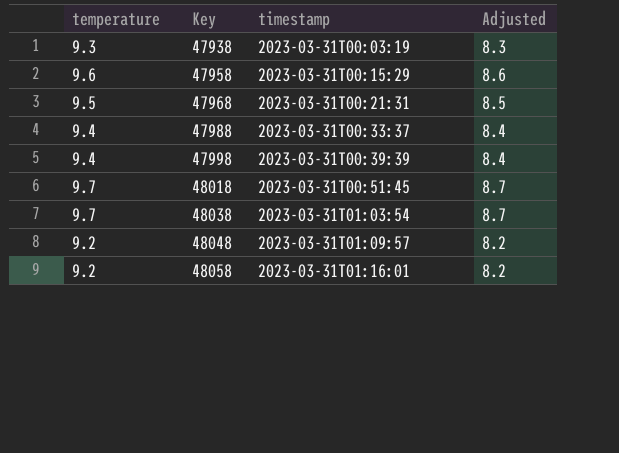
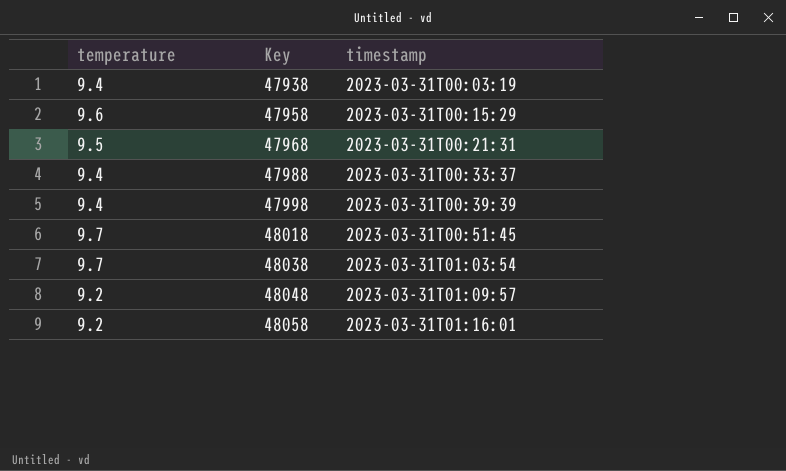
column Adjusted | formula: [temperature] - 1 -> none
47938 | temperature: 9.3 -> 9.4

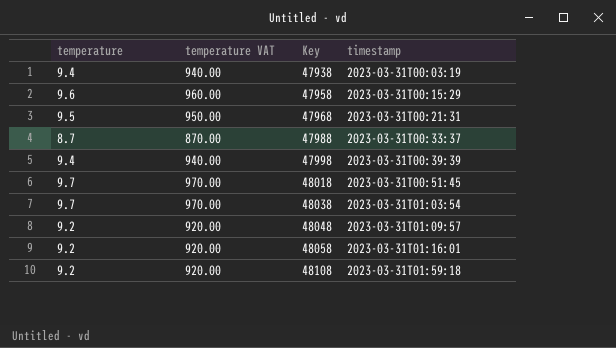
column temperature VAT | formula: none -> [temperature] * 100
47988 | temperature: 9.4 -> 8.7
row 48108: none -> 9.2 | 920.00 | 2023-03-31T01:59:18

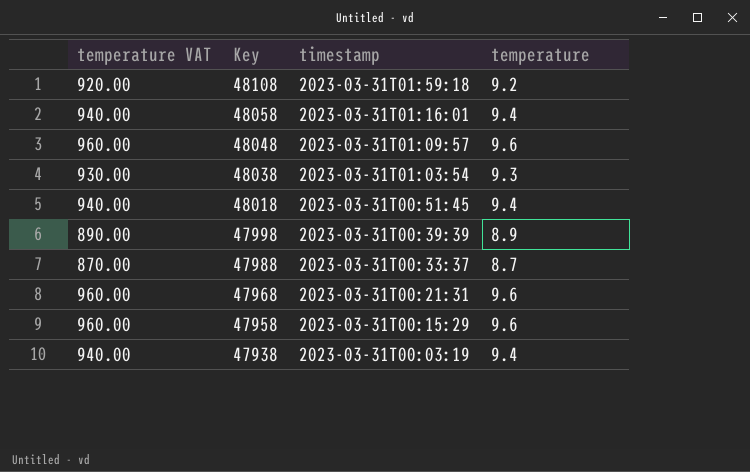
row order: Key ascending -> Key descending
column temperature | position: 1 -> 4
48058 | temperature VAT: 920.00 -> 940.00
48058 | temperature: 9.2 -> 9.4
48048 | temperature VAT: 920.00 -> 960.00
48048 | temperature: 9.2 -> 9.6
48038 | temperature VAT: 970.00 -> 930.00
48038 | temperature: 9.7 -> 9.3
48018 | temperature VAT: 970.00 -> 940.00
48018 | temperature: 9.7 -> 9.4
47998 | temperature VAT: 940.00 -> 890.00
47998 | temperature: 9.4 -> 8.9
47968 | temperature VAT: 950.00 -> 960.00
47968 | temperature: 9.5 -> 9.6

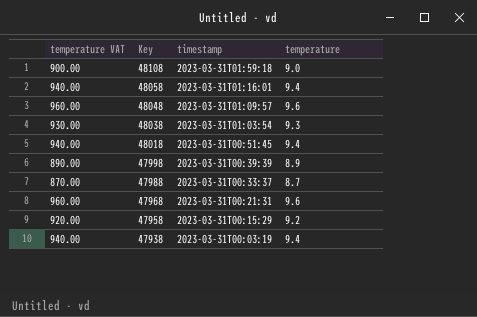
48108 | temperature VAT: 920.00 -> 900.00
48108 | temperature: 9.2 -> 9.0
47958 | temperature VAT: 960.00 -> 920.00
47958 | temperature: 9.6 -> 9.2

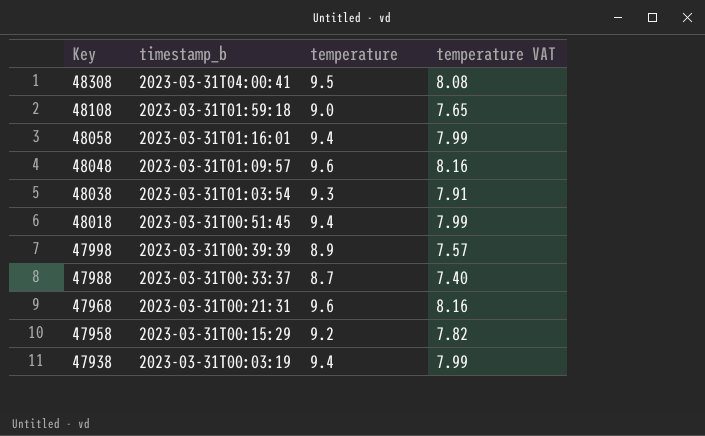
column name: timestamp -> timestamp_b
column temperature VAT | formula: [temperature] * 100 -> [temperature] * 0.85
column temperature VAT | position: 1 -> 4
row 48308: none -> 2023-03-31T04:00:41 | 9.5 | 8.08

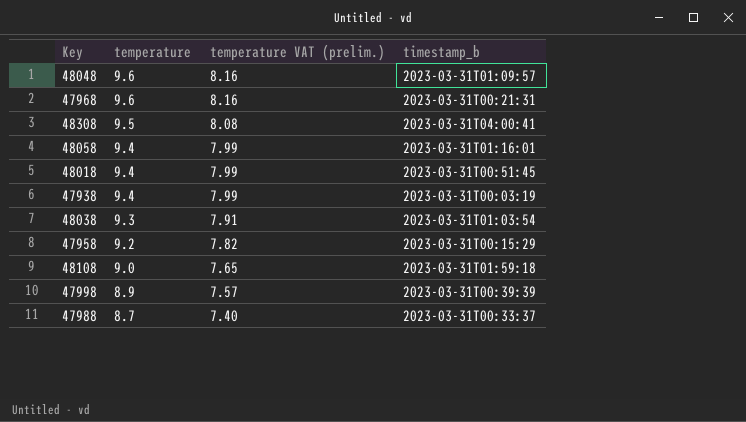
row order: Key descending -> temperature descending
column name: temperature VAT -> temperature VAT (prelim.)
column timestamp_b | position: 2 -> 4

